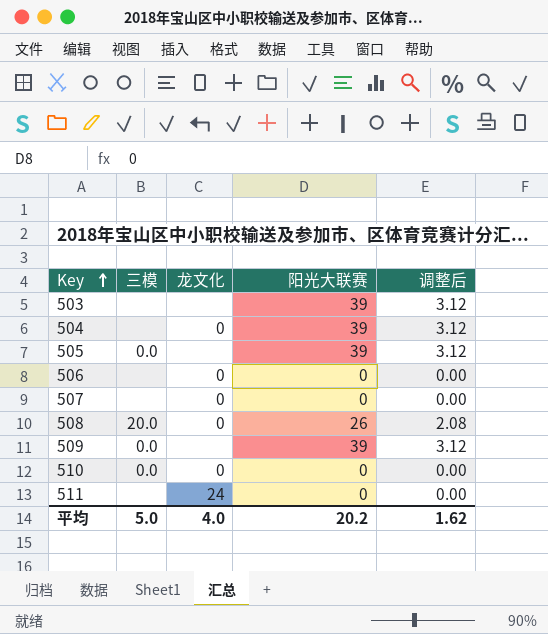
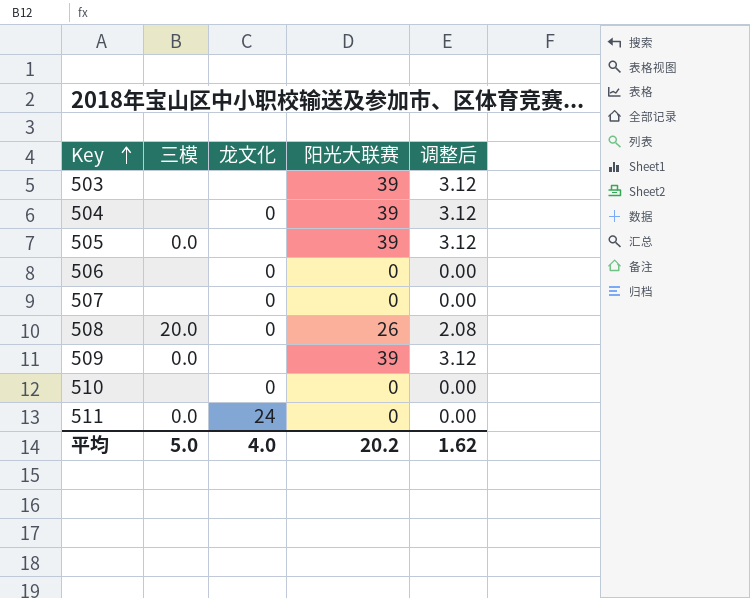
510 | 三模: 0.0 -> none
511 | 三模: none -> 0.0

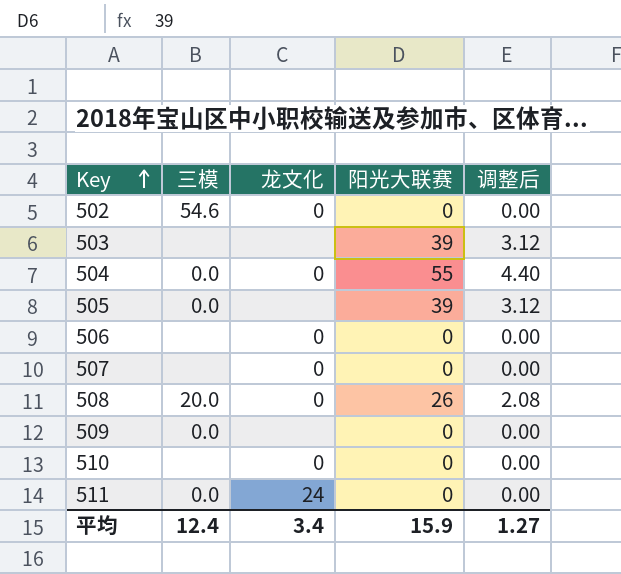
row 502: none -> 54.6 | 0 | 0 | 0.00
504 | 三模: none -> 0.0
504 | 阳光大联赛: 39 -> 55
504 | 调整后: 3.12 -> 4.40
509 | 阳光大联赛: 39 -> 0
509 | 调整后: 3.12 -> 0.00
平均 | 三模: 5.0 -> 12.4
平均 | 龙文化: 4.0 -> 3.4
平均 | 阳光大联赛: 20.2 -> 15.9
平均 | 调整后: 1.62 -> 1.27

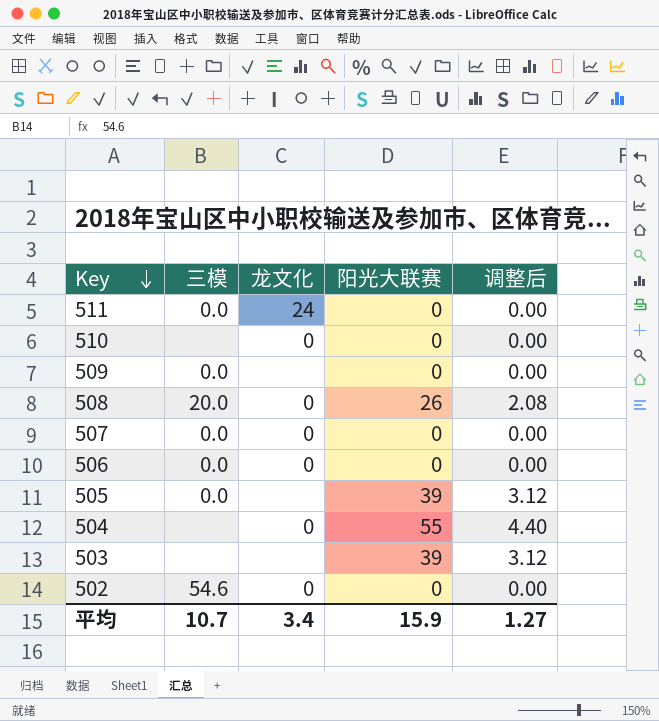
row order: Key ascending -> Key descending
507 | 三模: none -> 0.0
506 | 三模: none -> 0.0
504 | 三模: 0.0 -> none
平均 | 三模: 12.4 -> 10.7

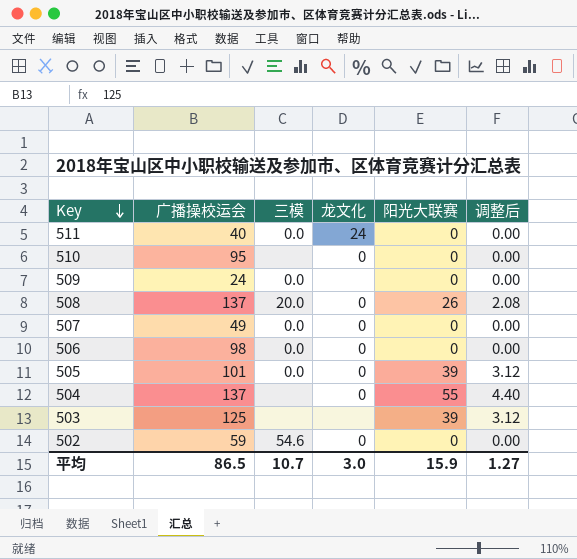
column 广播操校运会 | position: none -> 2
505 | 龙文化: none -> 0
平均 | 龙文化: 3.4 -> 3.0

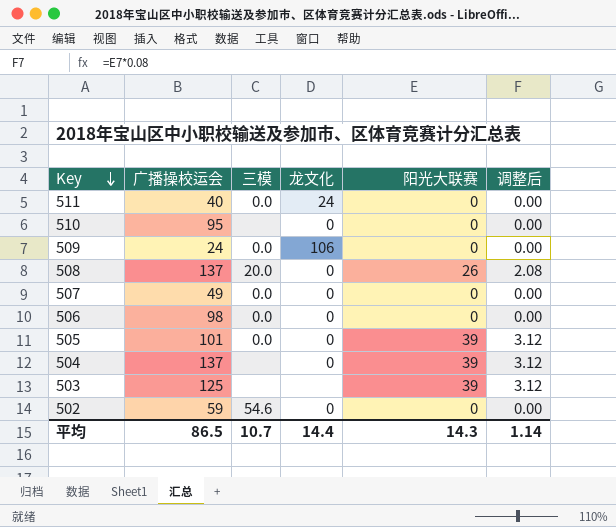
509 | 龙文化: none -> 106
504 | 阳光大联赛: 55 -> 39
504 | 调整后: 4.40 -> 3.12
平均 | 龙文化: 3.0 -> 14.4
平均 | 阳光大联赛: 15.9 -> 14.3
平均 | 调整后: 1.27 -> 1.14

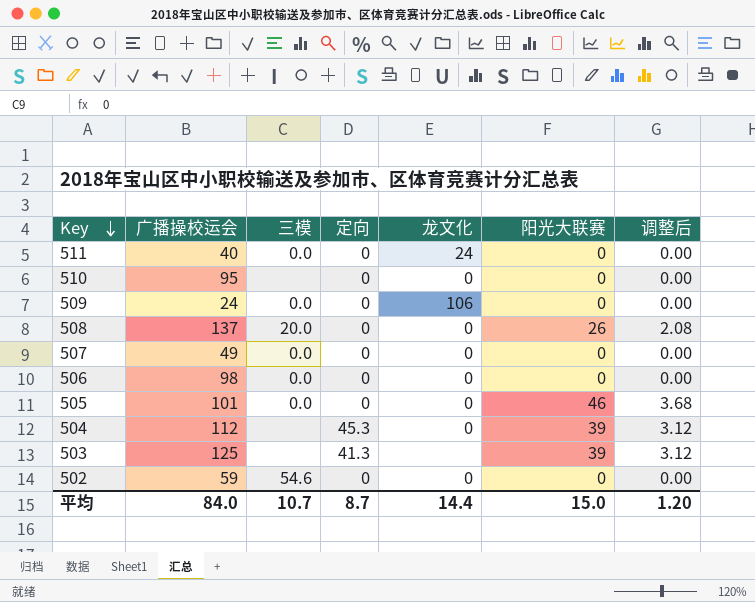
column 定向 | position: none -> 4
505 | 阳光大联赛: 39 -> 46
505 | 调整后: 3.12 -> 3.68
504 | 广播操校运会: 137 -> 112
平均 | 广播操校运会: 86.5 -> 84.0
平均 | 阳光大联赛: 14.3 -> 15.0
平均 | 调整后: 1.14 -> 1.20

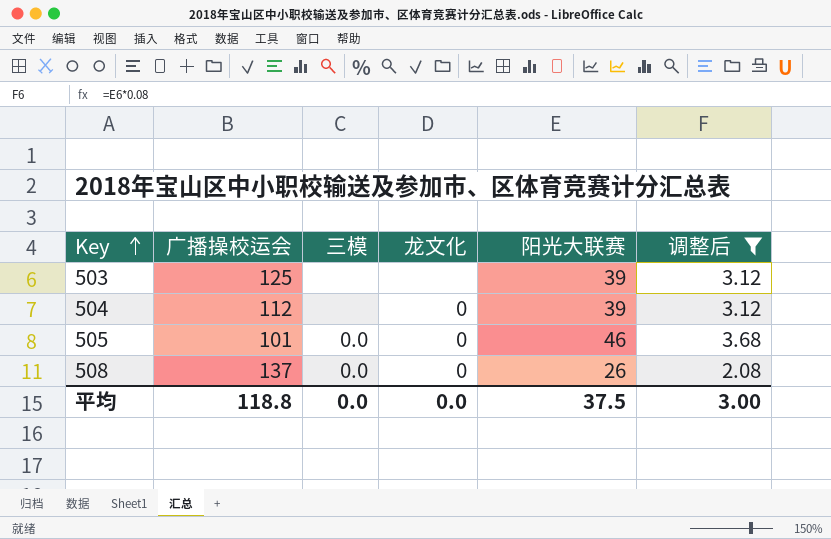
filter: none -> 调整后 != 0.00
row order: Key descending -> Key ascending
column 定向 | position: 4 -> none
508 | 三模: 20.0 -> 0.0
平均 | 广播操校运会: 84.0 -> 118.8
平均 | 三模: 10.7 -> 0.0
平均 | 龙文化: 14.4 -> 0.0
平均 | 阳光大联赛: 15.0 -> 37.5
平均 | 调整后: 1.20 -> 3.00

